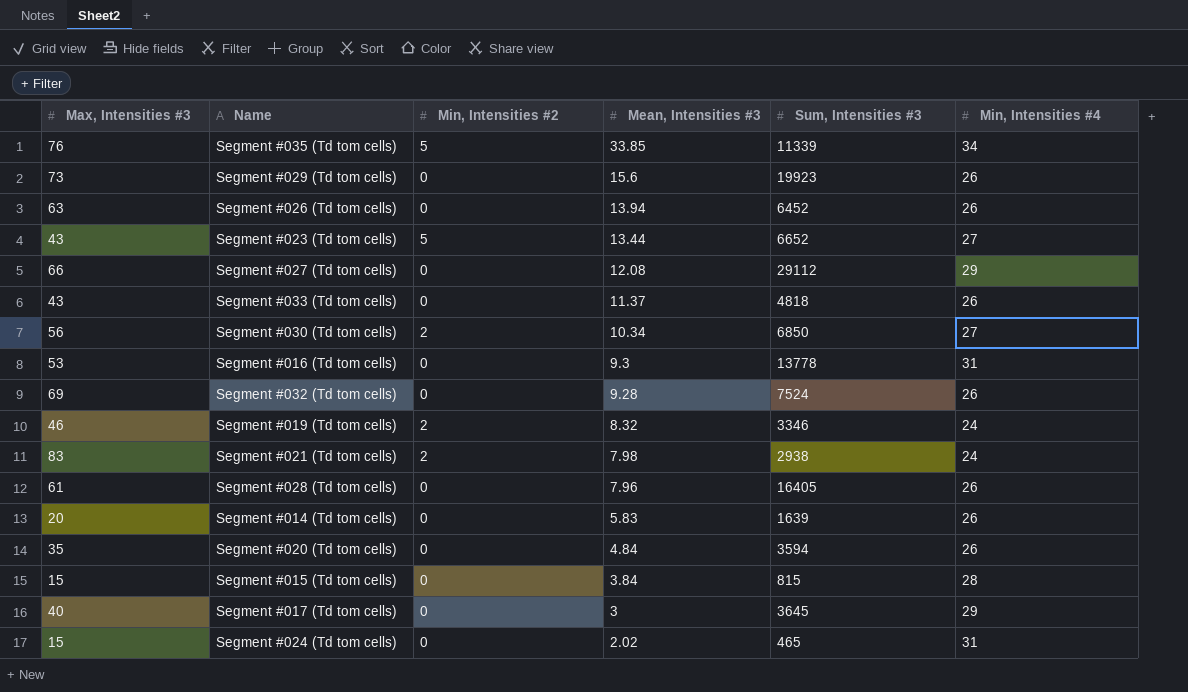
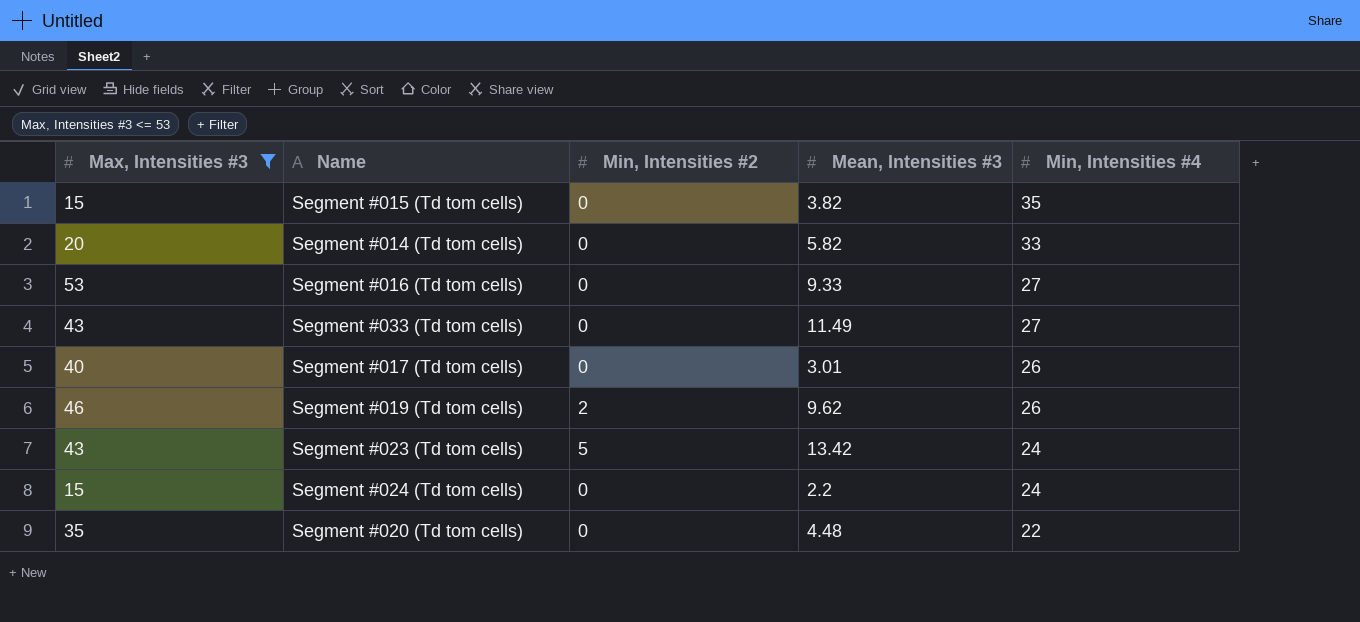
filter: none -> Max, Intensities #3 <= 53
row order: Mean, Intensities #3 descending -> Min, Intensities #4 descending
column Sum, Intensities #3 | position: 5 -> none
Segment #015 (Td tom cells) | Mean, Intensities #3: 3.84 -> 3.82
Segment #015 (Td tom cells) | Min, Intensities #4: 28 -> 35
Segment #014 (Td tom cells) | Mean, Intensities #3: 5.83 -> 5.82
Segment #014 (Td tom cells) | Min, Intensities #4: 26 -> 33
Segment #016 (Td tom cells) | Mean, Intensities #3: 9.3 -> 9.33
Segment #016 (Td tom cells) | Min, Intensities #4: 31 -> 27
Segment #033 (Td tom cells) | Mean, Intensities #3: 11.37 -> 11.49
Segment #033 (Td tom cells) | Min, Intensities #4: 26 -> 27
Segment #017 (Td tom cells) | Mean, Intensities #3: 3 -> 3.01
Segment #017 (Td tom cells) | Min, Intensities #4: 29 -> 26
Segment #019 (Td tom cells) | Mean, Intensities #3: 8.32 -> 9.62
Segment #019 (Td tom cells) | Min, Intensities #4: 24 -> 26
Segment #023 (Td tom cells) | Mean, Intensities #3: 13.44 -> 13.42
Segment #023 (Td tom cells) | Min, Intensities #4: 27 -> 24
Segment #024 (Td tom cells) | Mean, Intensities #3: 2.02 -> 2.2
Segment #024 (Td tom cells) | Min, Intensities #4: 31 -> 24
Segment #020 (Td tom cells) | Mean, Intensities #3: 4.84 -> 4.48
Segment #020 (Td tom cells) | Min, Intensities #4: 26 -> 22

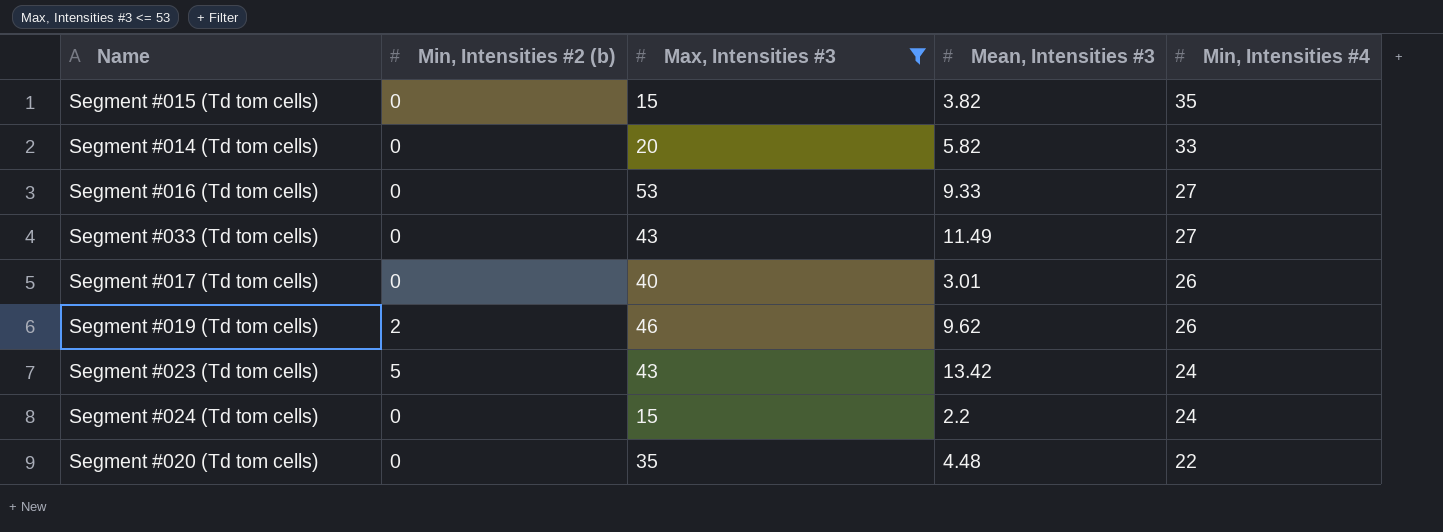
column name: Min, Intensities #2 -> Min, Intensities #2 (b)
column Max, Intensities #3 | position: 1 -> 3

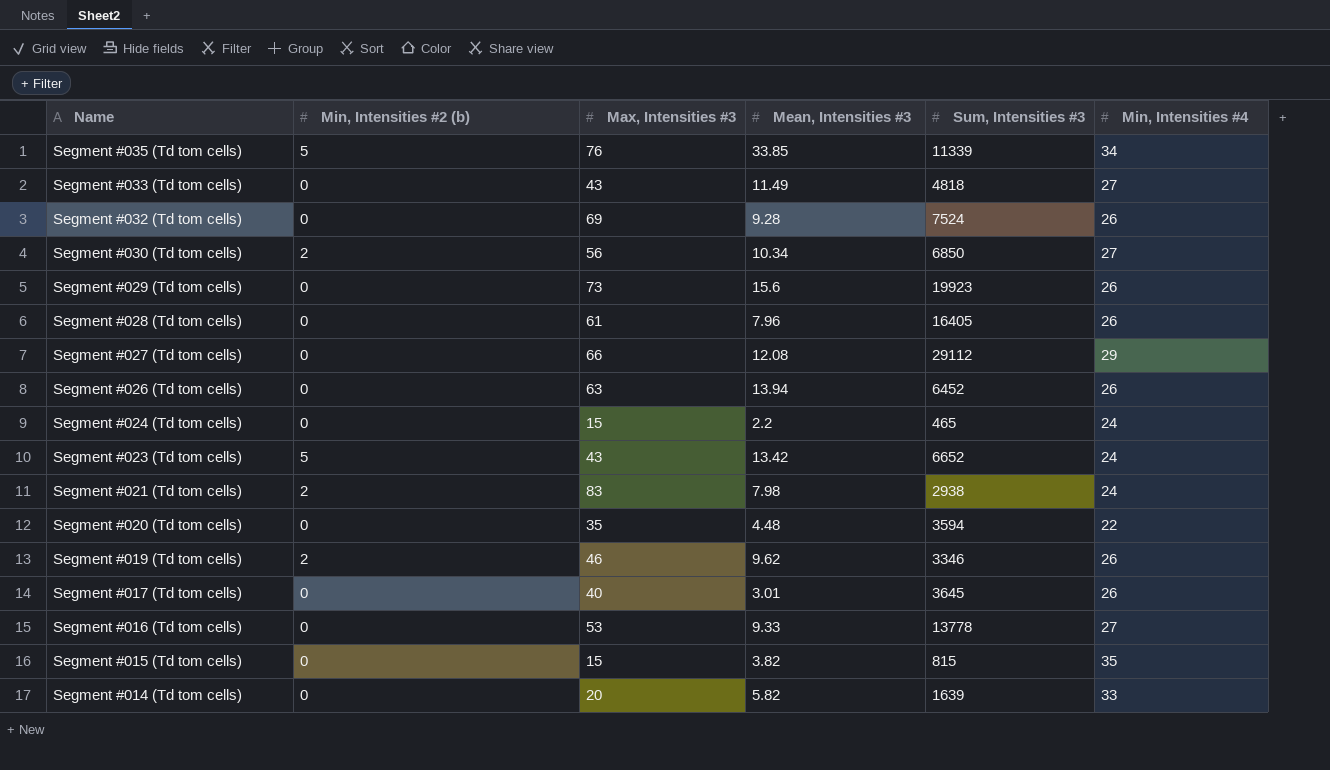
filter: Max, Intensities #3 <= 53 -> none
row order: Min, Intensities #4 descending -> Name descending
column Sum, Intensities #3 | position: none -> 5

